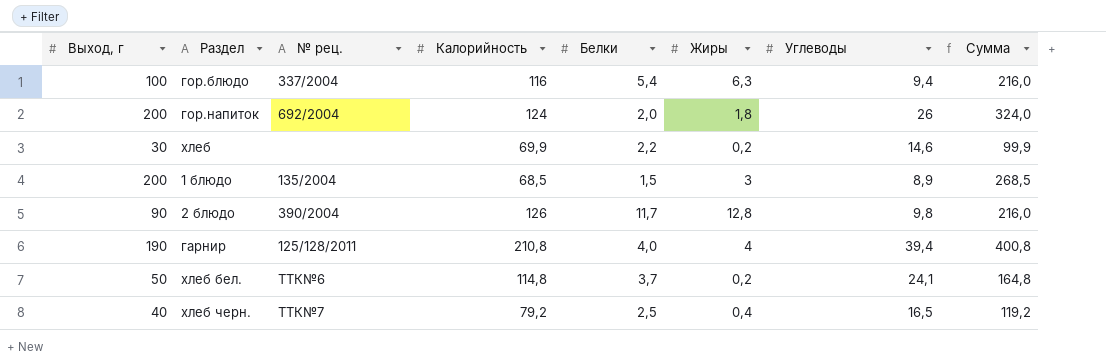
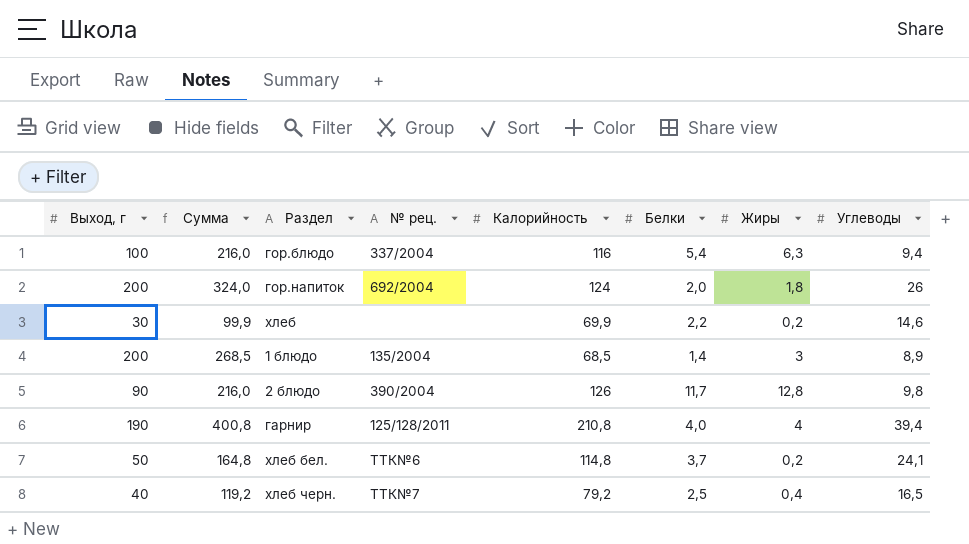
column Сумма | position: 8 -> 2
1 блюдо | Белки: 1,5 -> 1,4

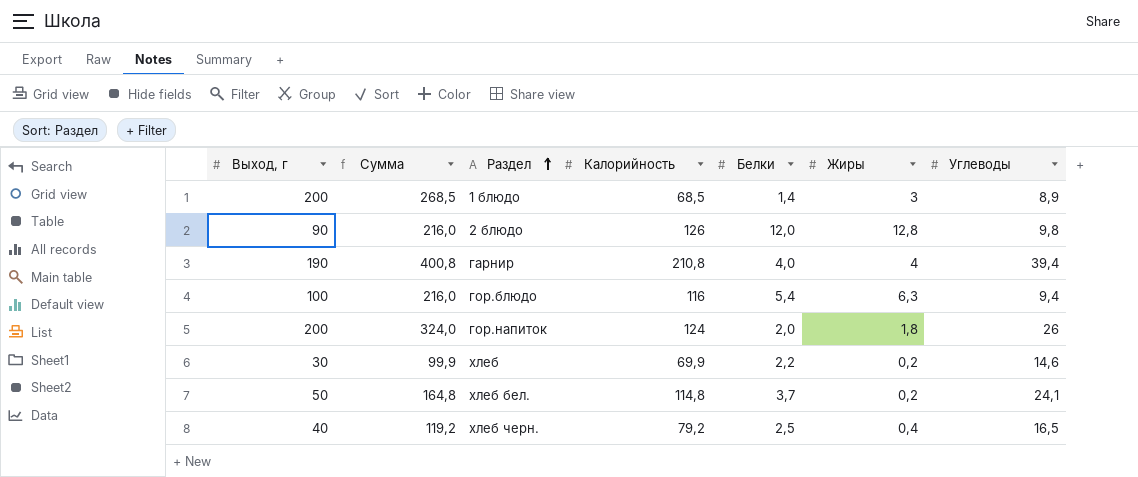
row order: none -> Раздел ascending
column № рец. | position: 4 -> none
2 блюдо | Белки: 11,7 -> 12,0

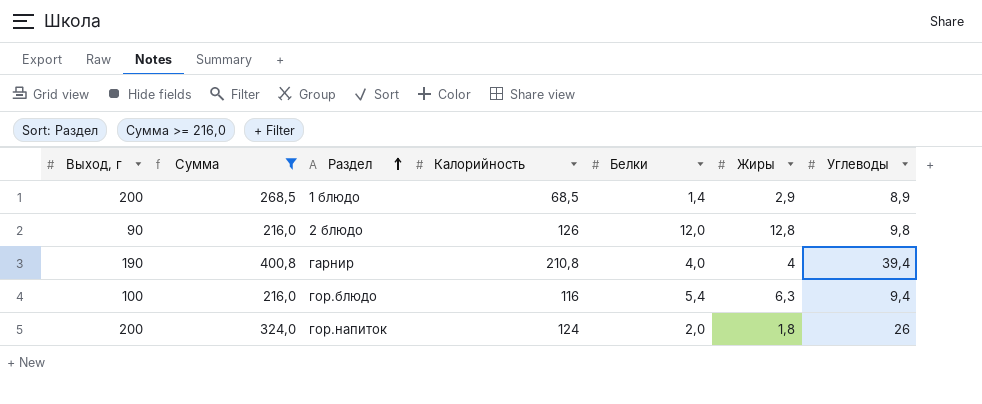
filter: none -> Сумма >= 216,0
1 блюдо | Жиры: 3 -> 2,9

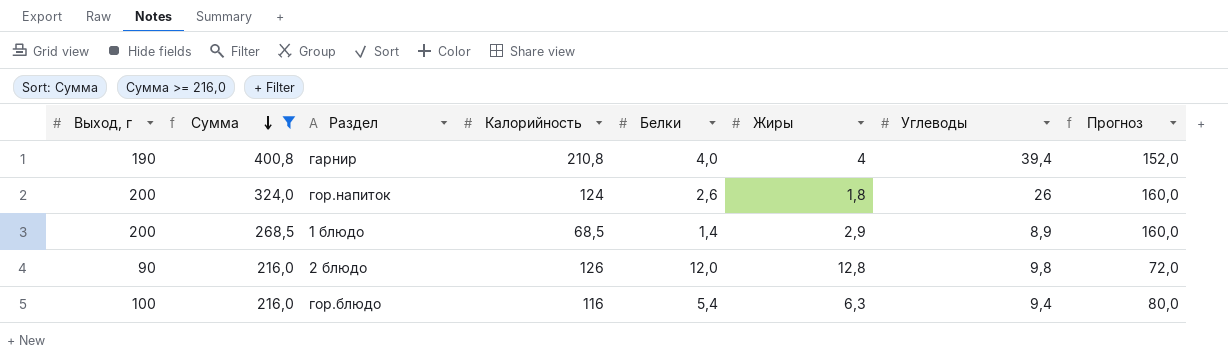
row order: Раздел ascending -> Сумма descending
column Прогноз | formula: none -> [Выход, г] * 0,8
гор.напиток | Белки: 2,0 -> 2,6

